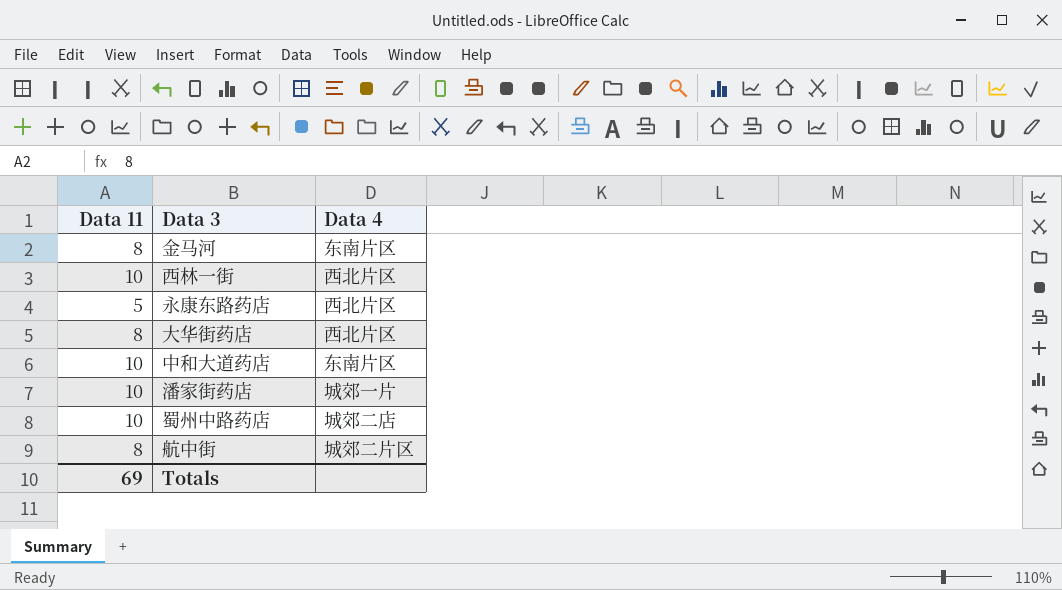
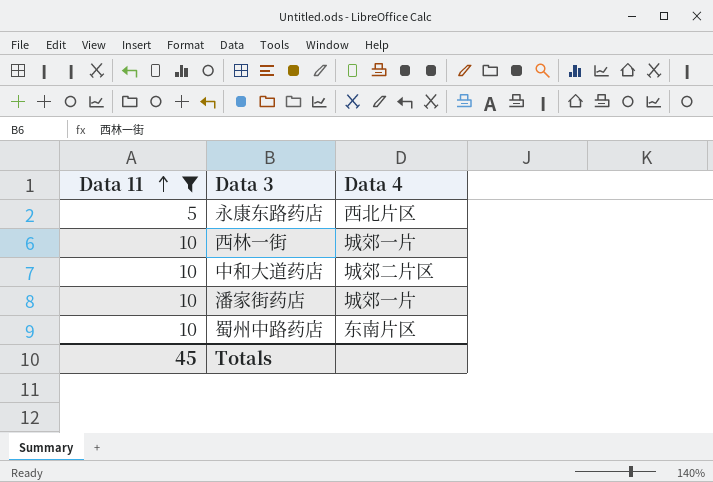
filter: none -> Data 11 != 8
row order: none -> Data 11 ascending
西林一街 | Data 4: 西北片区 -> 城郊一片
中和大道药店 | Data 4: 东南片区 -> 城郊二片区
蜀州中路药店 | Data 4: 城郊二店 -> 东南片区
Totals | Data 11: 69 -> 45

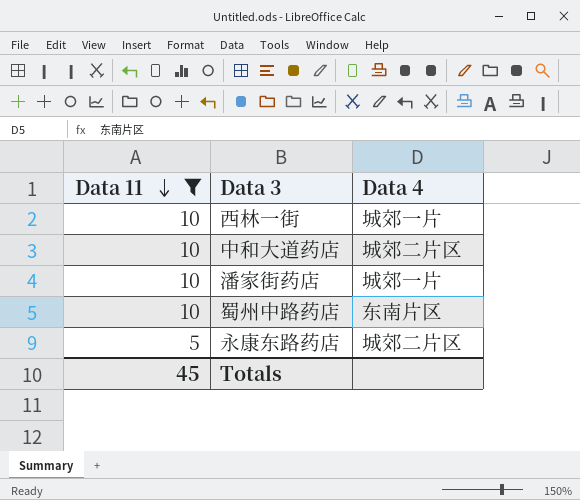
row order: Data 11 ascending -> Data 11 descending
永康东路药店 | Data 4: 西北片区 -> 城郊二片区

